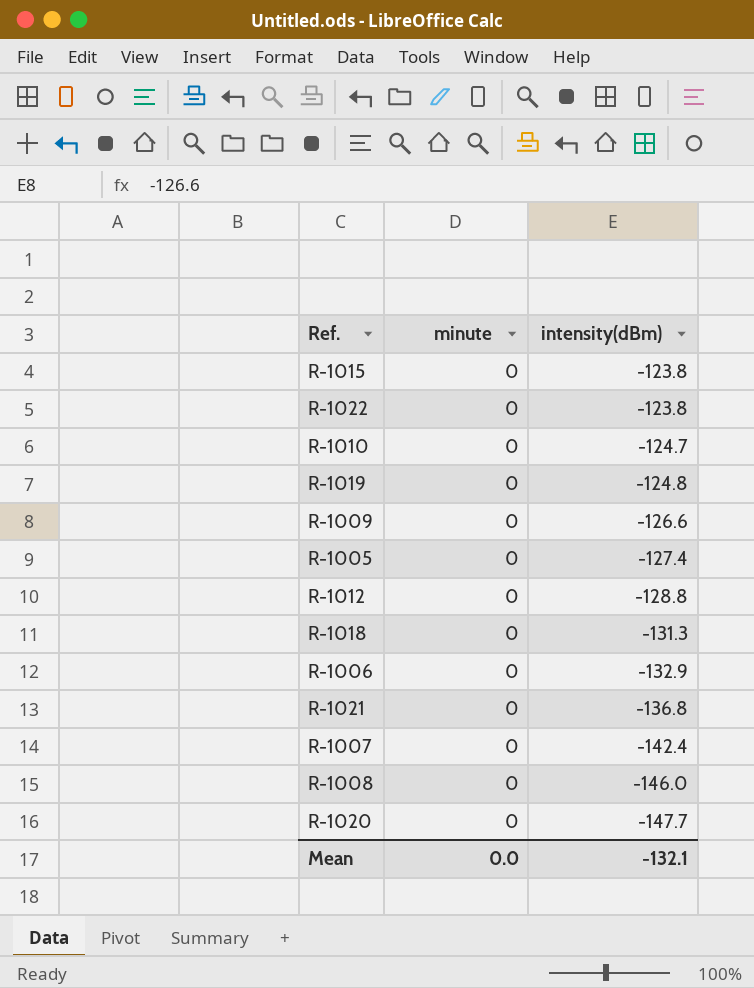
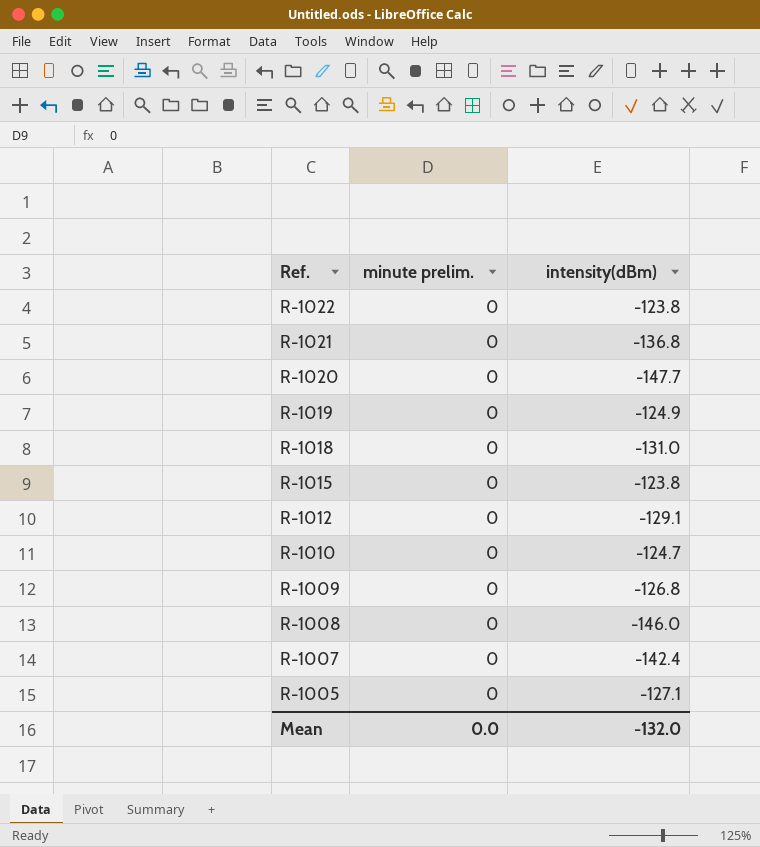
row order: intensity(dBm) descending -> Ref. descending
column name: minute -> minute prelim.
row R-1006: 0 | -132.9 -> none
R-1019 | intensity(dBm): -124.8 -> -124.9
R-1018 | intensity(dBm): -131.3 -> -131.0
R-1012 | intensity(dBm): -128.8 -> -129.1
R-1009 | intensity(dBm): -126.6 -> -126.8
R-1005 | intensity(dBm): -127.4 -> -127.1
Mean | intensity(dBm): -132.1 -> -132.0

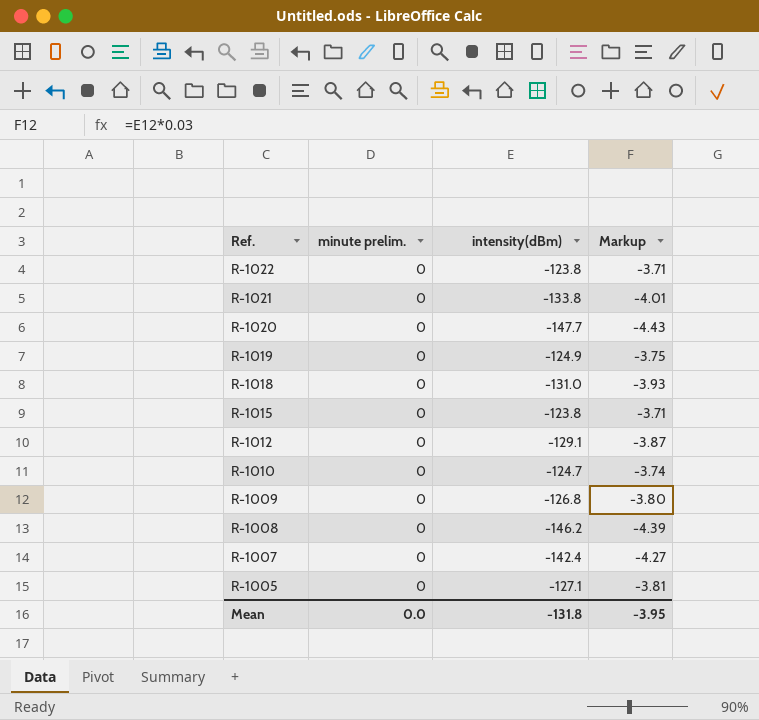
column Markup | formula: none -> [intensity(dBm)] * 0.03
R-1021 | intensity(dBm): -136.8 -> -133.8
R-1008 | intensity(dBm): -146.0 -> -146.2
Mean | intensity(dBm): -132.0 -> -131.8

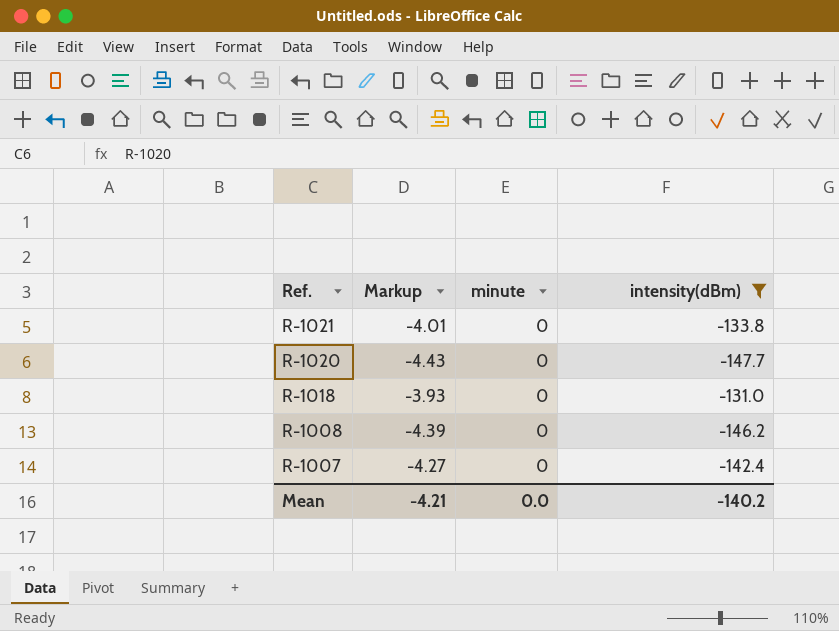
filter: none -> intensity(dBm) <= -131.0
column Markup | position: 4 -> 2
column name: minute prelim. -> minute
Mean | Markup: -3.95 -> -4.21
Mean | intensity(dBm): -131.8 -> -140.2

